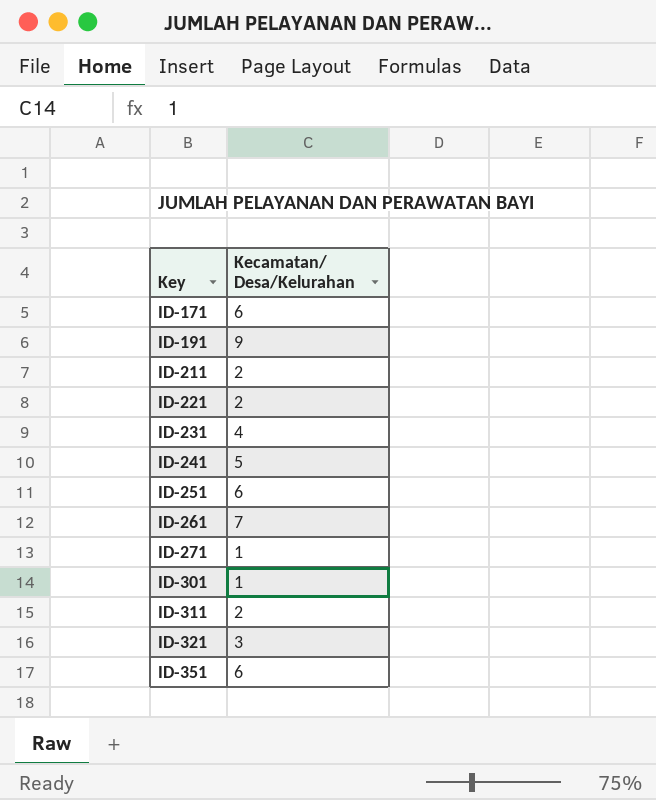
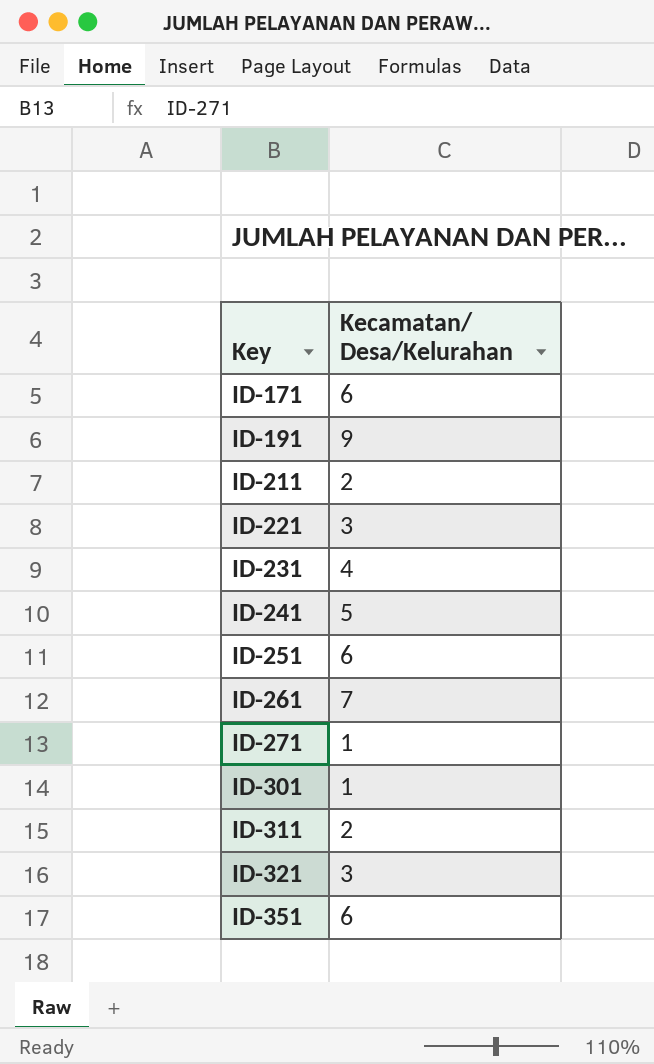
ID-221 | Kecamatan/ Desa/Kelurahan: 2 -> 3

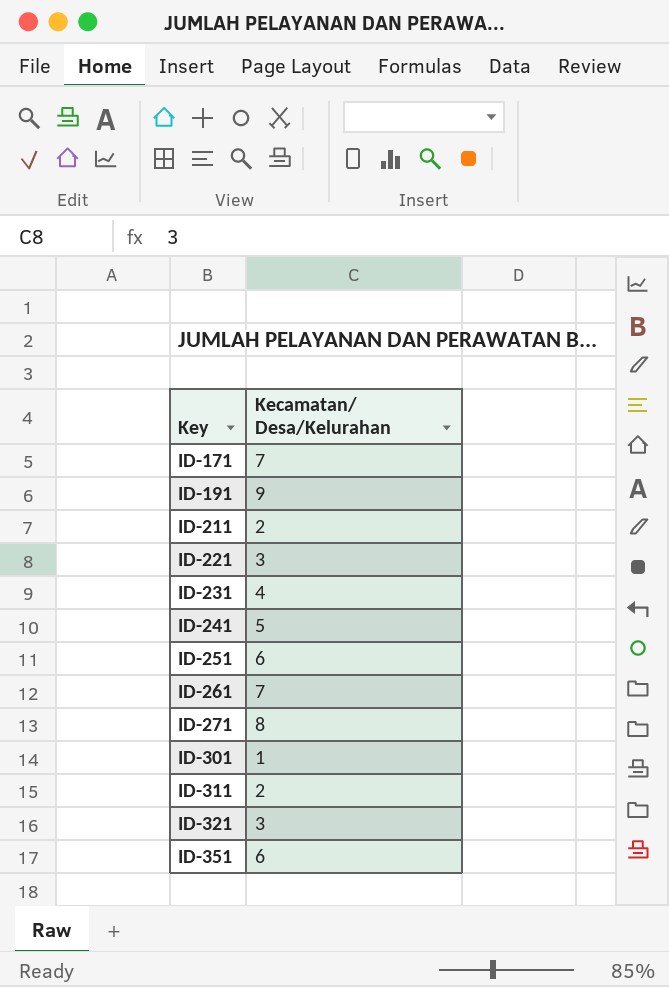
ID-171 | Kecamatan/ Desa/Kelurahan: 6 -> 7
ID-271 | Kecamatan/ Desa/Kelurahan: 1 -> 8

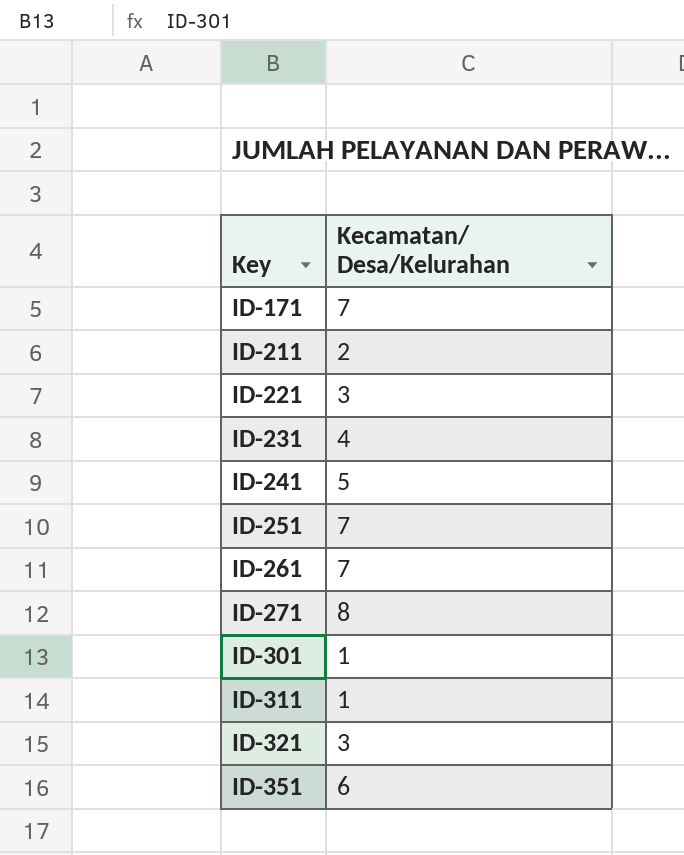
row ID-191: 9 -> none
ID-251 | Kecamatan/ Desa/Kelurahan: 6 -> 7
ID-311 | Kecamatan/ Desa/Kelurahan: 2 -> 1

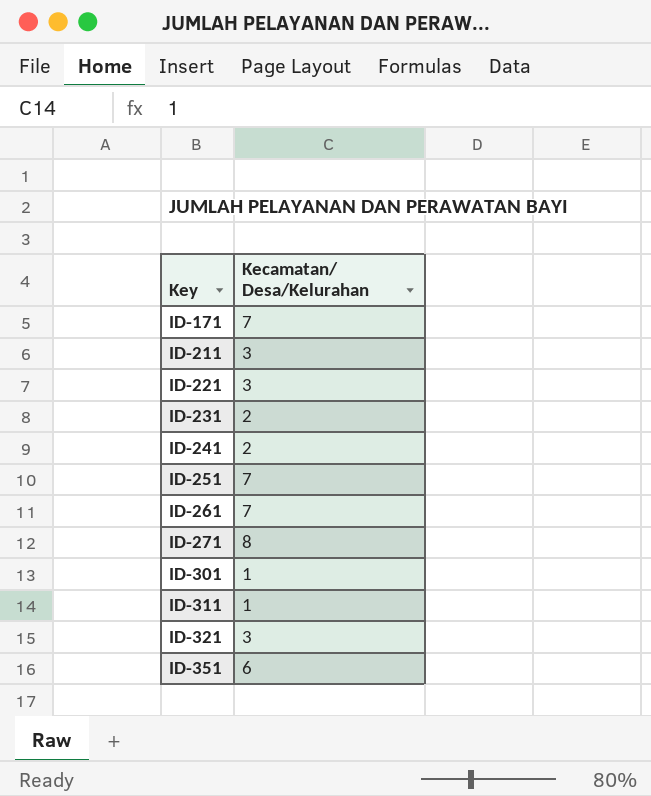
ID-211 | Kecamatan/ Desa/Kelurahan: 2 -> 3
ID-231 | Kecamatan/ Desa/Kelurahan: 4 -> 2
ID-241 | Kecamatan/ Desa/Kelurahan: 5 -> 2

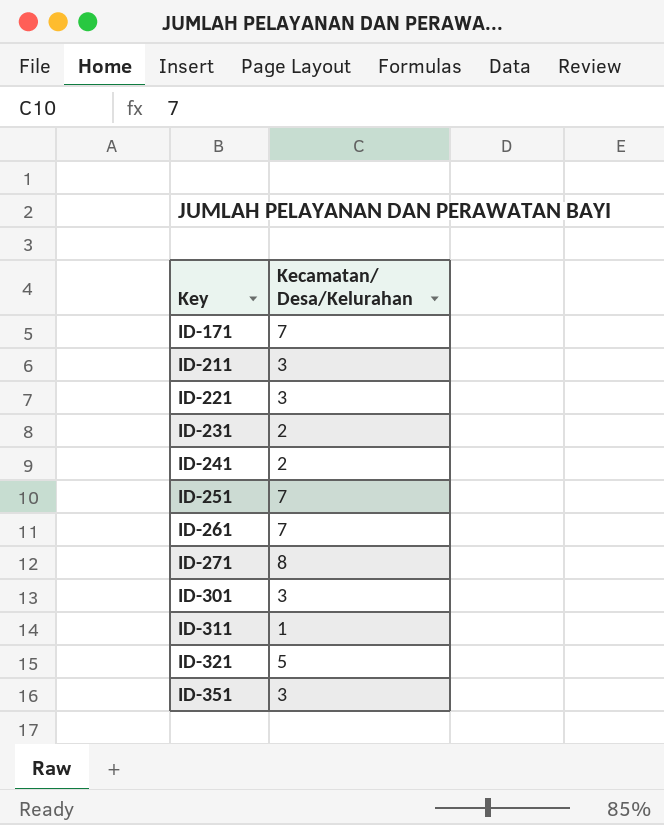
ID-301 | Kecamatan/ Desa/Kelurahan: 1 -> 3
ID-321 | Kecamatan/ Desa/Kelurahan: 3 -> 5
ID-351 | Kecamatan/ Desa/Kelurahan: 6 -> 3

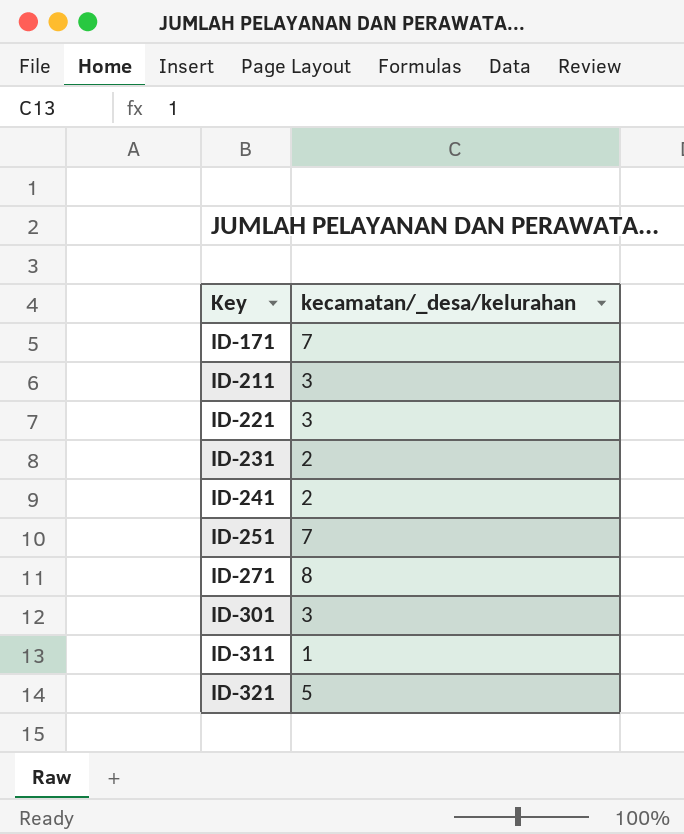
column name: Kecamatan/ Desa/Kelurahan -> kecamatan/_desa/kelurahan
row ID-261: 7 -> none
row ID-351: 3 -> none

